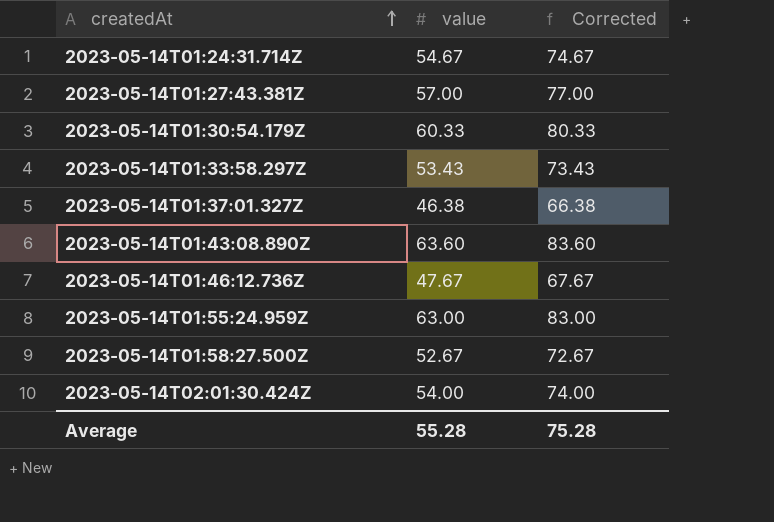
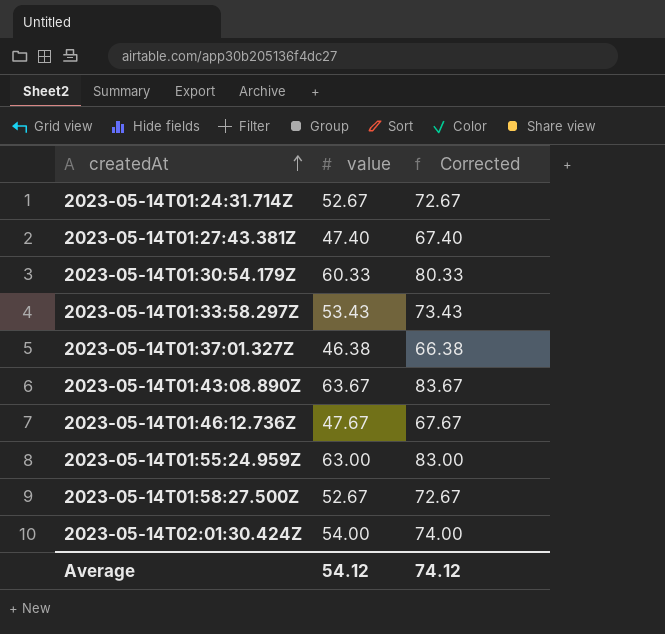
2023-05-14T01:24:31.714Z | value: 54.67 -> 52.67
2023-05-14T01:24:31.714Z | Corrected: 74.67 -> 72.67
2023-05-14T01:27:43.381Z | value: 57.00 -> 47.40
2023-05-14T01:27:43.381Z | Corrected: 77.00 -> 67.40
2023-05-14T01:43:08.890Z | value: 63.60 -> 63.67
2023-05-14T01:43:08.890Z | Corrected: 83.60 -> 83.67
Average | value: 55.28 -> 54.12
Average | Corrected: 75.28 -> 74.12

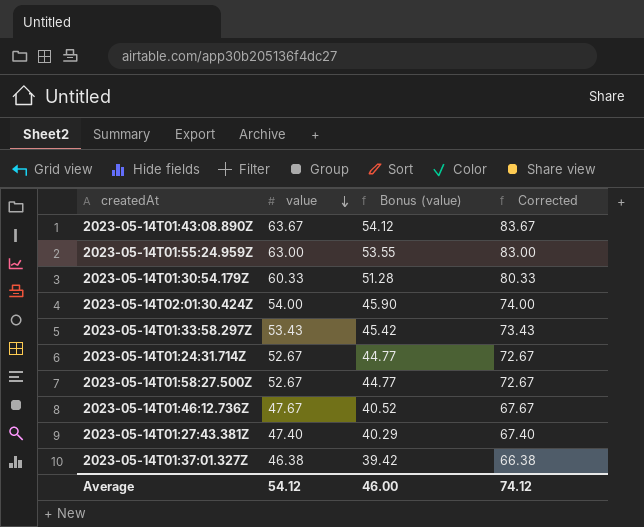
row order: createdAt ascending -> value descending
column Bonus (value) | formula: none -> [value] * 0.85

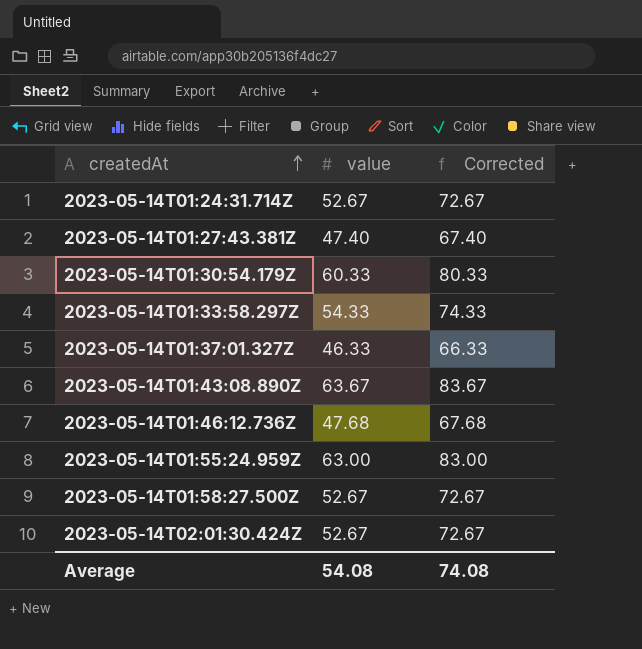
row order: value descending -> createdAt ascending
column Bonus (value) | formula: [value] * 0.85 -> none
2023-05-14T01:33:58.297Z | value: 53.43 -> 54.33
2023-05-14T01:33:58.297Z | Corrected: 73.43 -> 74.33
2023-05-14T01:37:01.327Z | value: 46.38 -> 46.33
2023-05-14T01:37:01.327Z | Corrected: 66.38 -> 66.33
2023-05-14T01:46:12.736Z | value: 47.67 -> 47.68
2023-05-14T01:46:12.736Z | Corrected: 67.67 -> 67.68
2023-05-14T02:01:30.424Z | value: 54.00 -> 52.67
2023-05-14T02:01:30.424Z | Corrected: 74.00 -> 72.67
Average | value: 54.12 -> 54.08
Average | Corrected: 74.12 -> 74.08

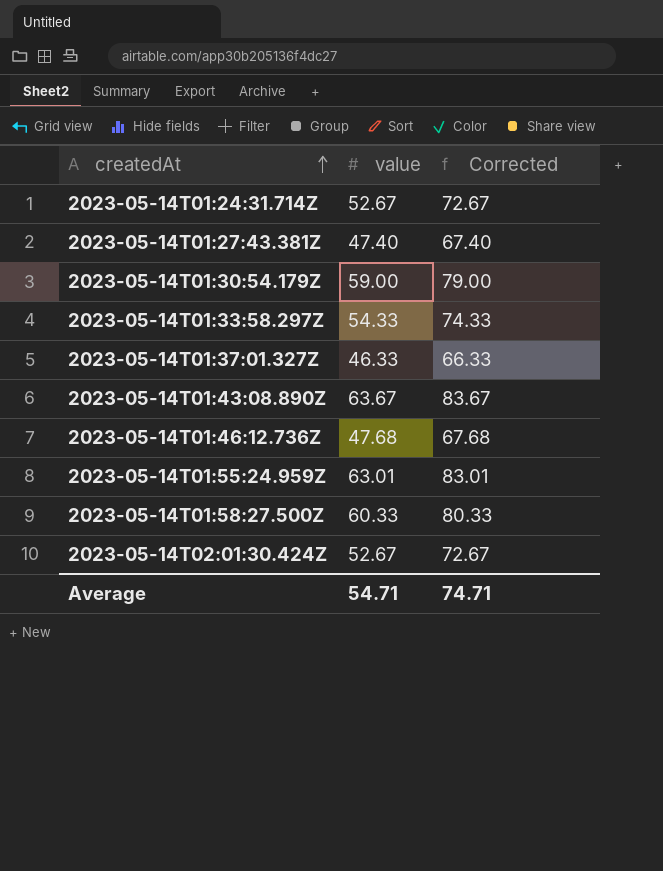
2023-05-14T01:30:54.179Z | value: 60.33 -> 59.00
2023-05-14T01:30:54.179Z | Corrected: 80.33 -> 79.00
2023-05-14T01:55:24.959Z | value: 63.00 -> 63.01
2023-05-14T01:55:24.959Z | Corrected: 83.00 -> 83.01
2023-05-14T01:58:27.500Z | value: 52.67 -> 60.33
2023-05-14T01:58:27.500Z | Corrected: 72.67 -> 80.33
Average | value: 54.08 -> 54.71
Average | Corrected: 74.08 -> 74.71

